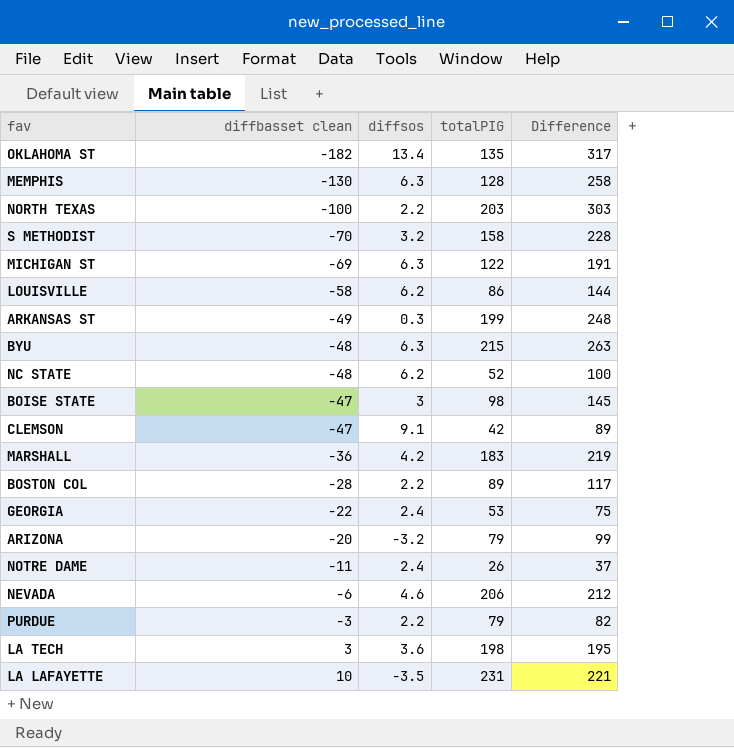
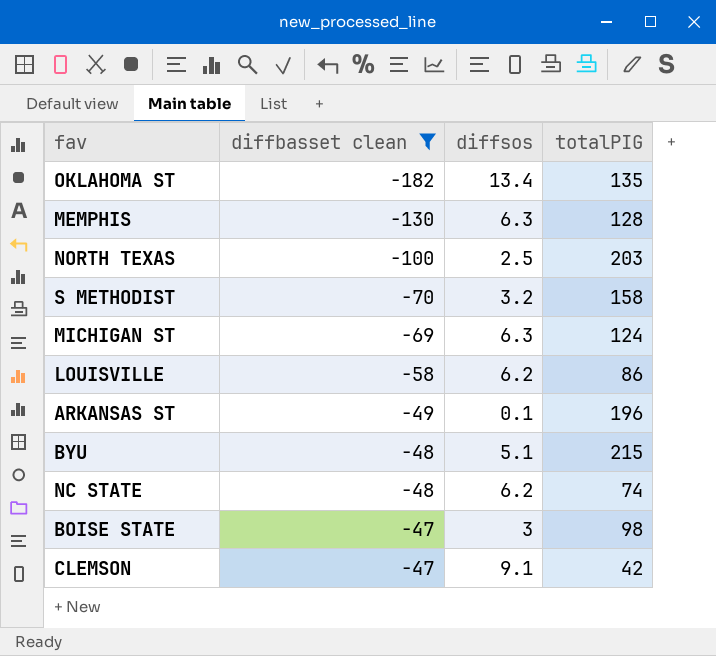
filter: none -> diffbasset clean <= -47
column Difference | formula: [totalPIG] - [diffbasset clean] -> none
NORTH TEXAS | diffsos: 2.2 -> 2.5
MICHIGAN ST | totalPIG: 122 -> 124
ARKANSAS ST | diffsos: 0.3 -> 0.1
ARKANSAS ST | totalPIG: 199 -> 196
BYU | diffsos: 6.3 -> 5.1
NC STATE | totalPIG: 52 -> 74

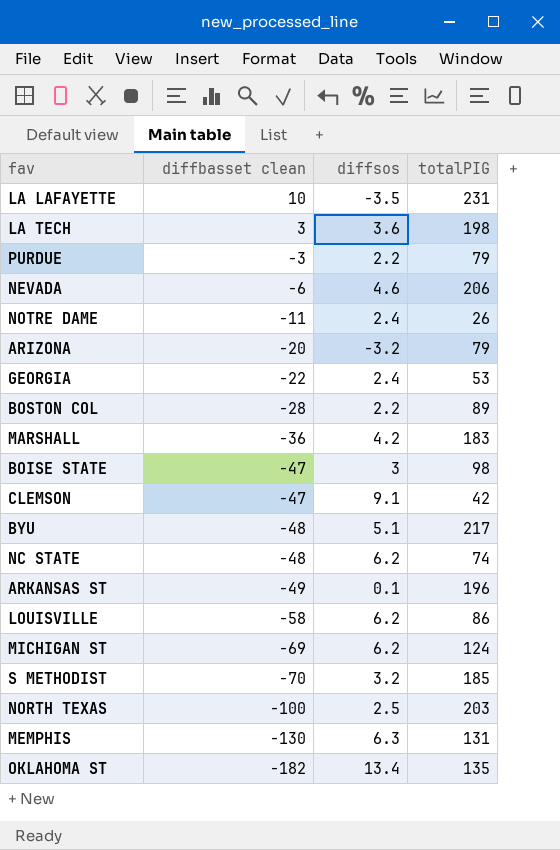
filter: diffbasset clean <= -47 -> none
row order: diffbasset clean ascending -> diffbasset clean descending
BYU | totalPIG: 215 -> 217
MICHIGAN ST | diffsos: 6.3 -> 6.2
S METHODIST | totalPIG: 158 -> 185
MEMPHIS | totalPIG: 128 -> 131

